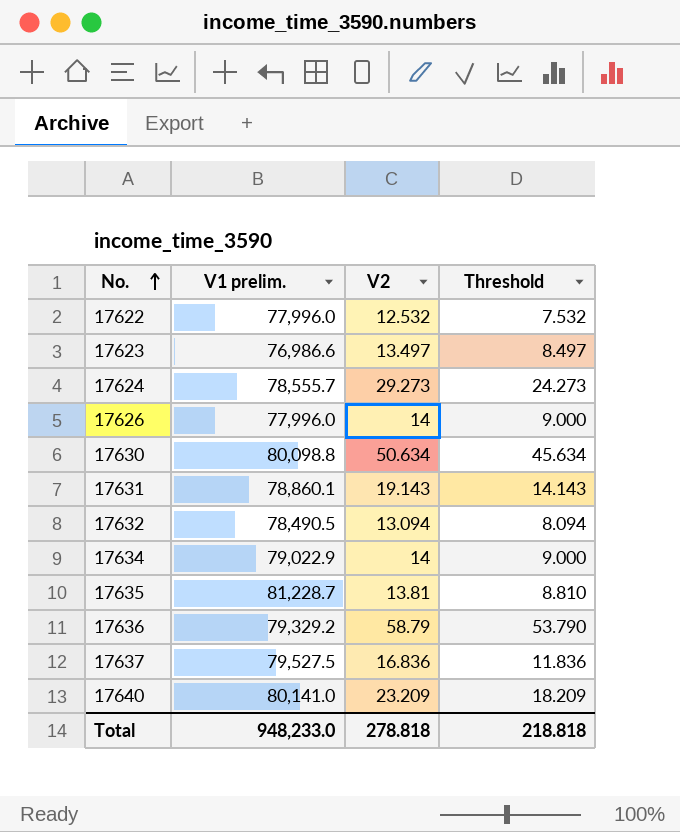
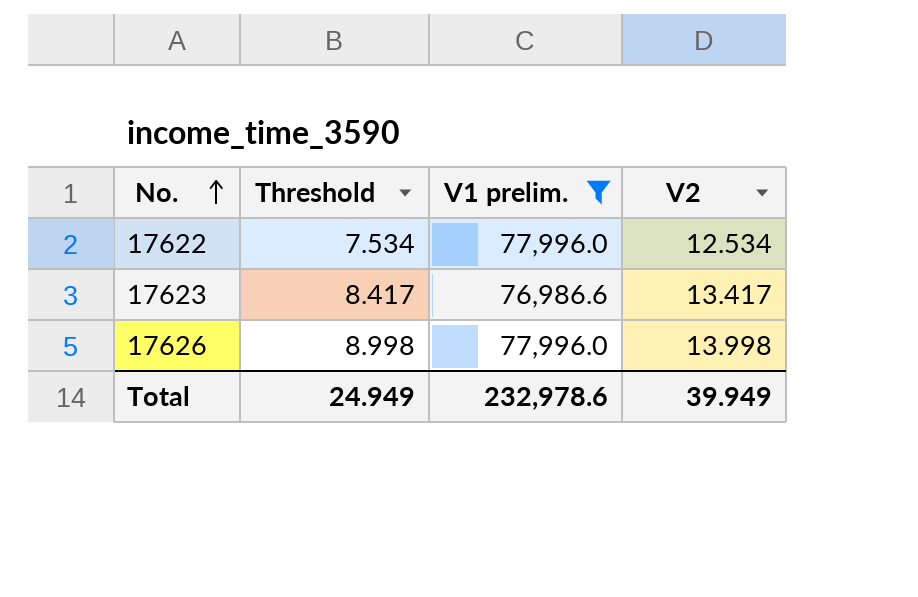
filter: none -> V1 prelim. <= 77,996.0
column Threshold | position: 4 -> 2
17622 | Threshold: 7.532 -> 7.534
17622 | V2: 12.532 -> 12.534
17623 | Threshold: 8.497 -> 8.417
17623 | V2: 13.497 -> 13.417
17626 | Threshold: 9.000 -> 8.998
17626 | V2: 14 -> 13.998
Total | Threshold: 218.818 -> 24.949
Total | V1 prelim.: 948,233.0 -> 232,978.6
Total | V2: 278.818 -> 39.949

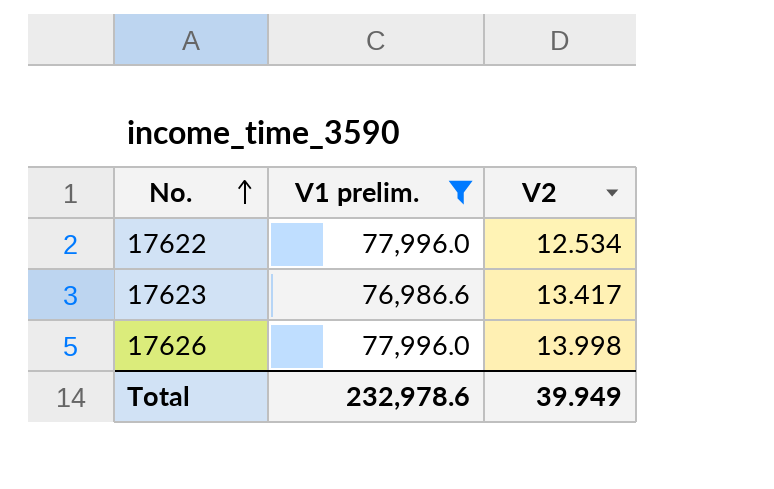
column Threshold | formula: [V2] - 5 -> none

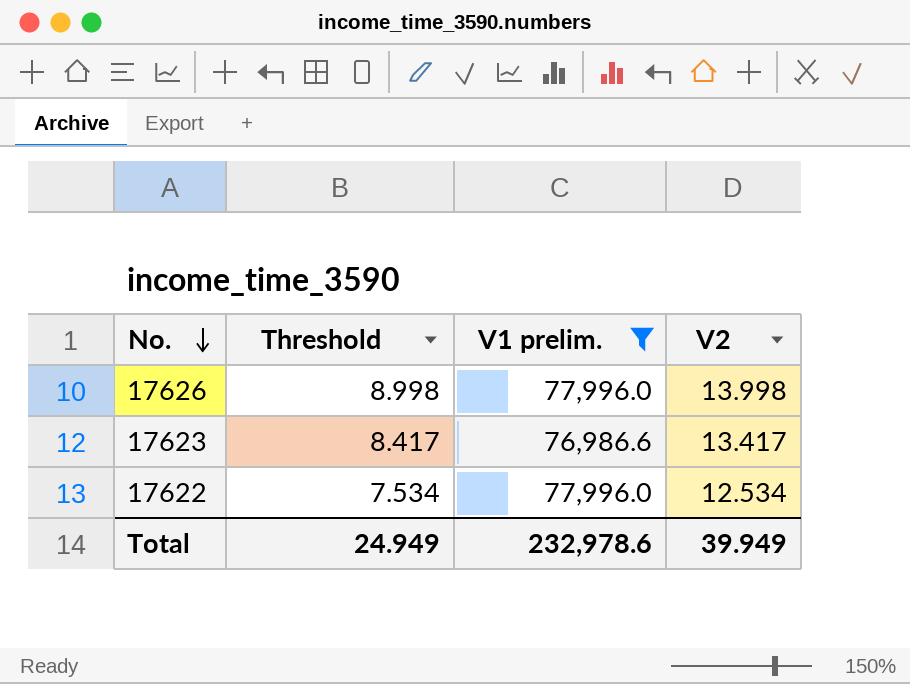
row order: No. ascending -> No. descending
column Threshold | formula: none -> [V2] - 5

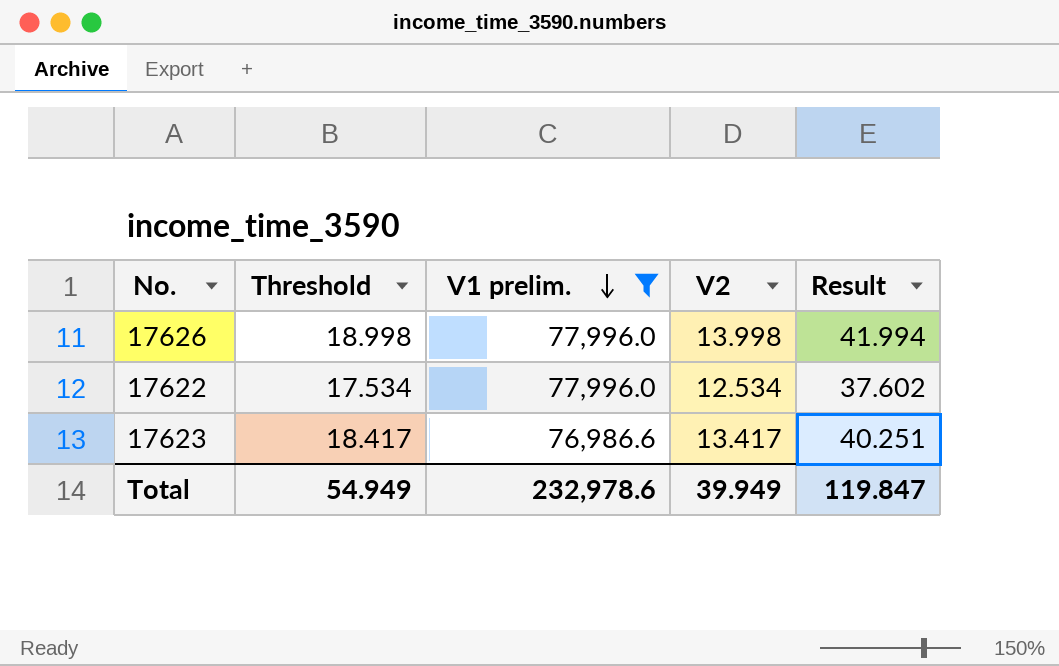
row order: No. descending -> V1 prelim. descending
column Threshold | formula: [V2] - 5 -> [V2] + 5
column Result | formula: none -> [V2] * 3
Total | Threshold: 24.949 -> 54.949

